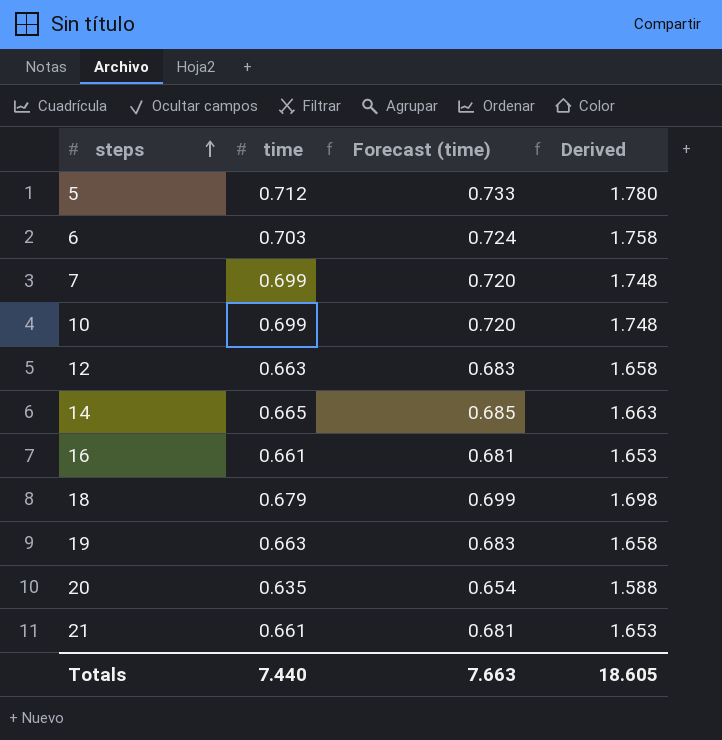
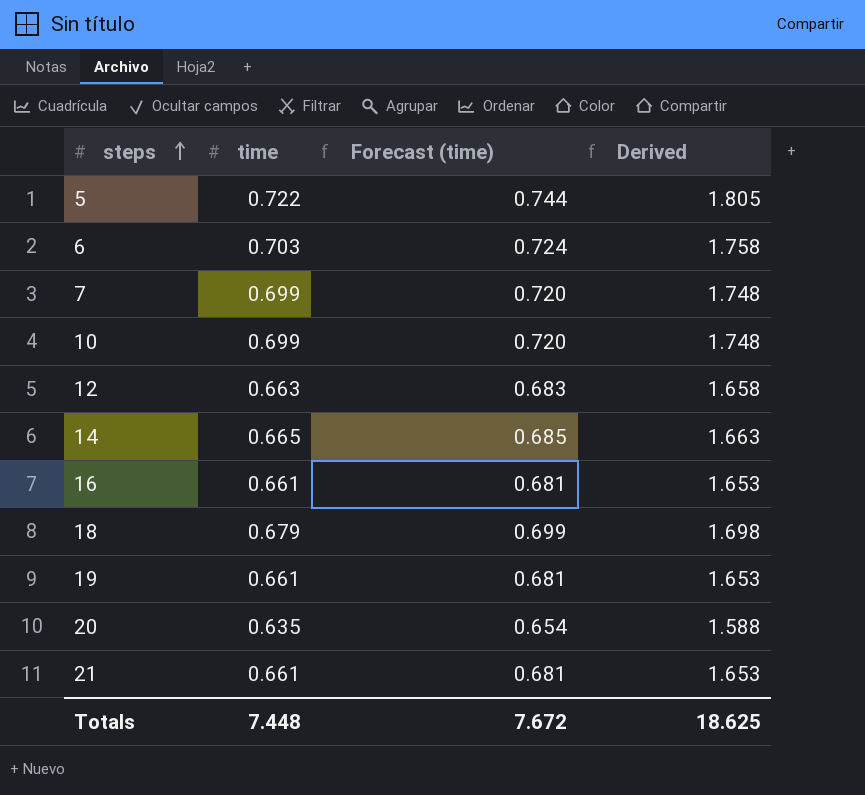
5 | time: 0.712 -> 0.722
5 | Forecast (time): 0.733 -> 0.744
5 | Derived: 1.780 -> 1.805
19 | time: 0.663 -> 0.661
19 | Forecast (time): 0.683 -> 0.681
19 | Derived: 1.658 -> 1.653
Totals | time: 7.440 -> 7.448
Totals | Forecast (time): 7.663 -> 7.672
Totals | Derived: 18.605 -> 18.625

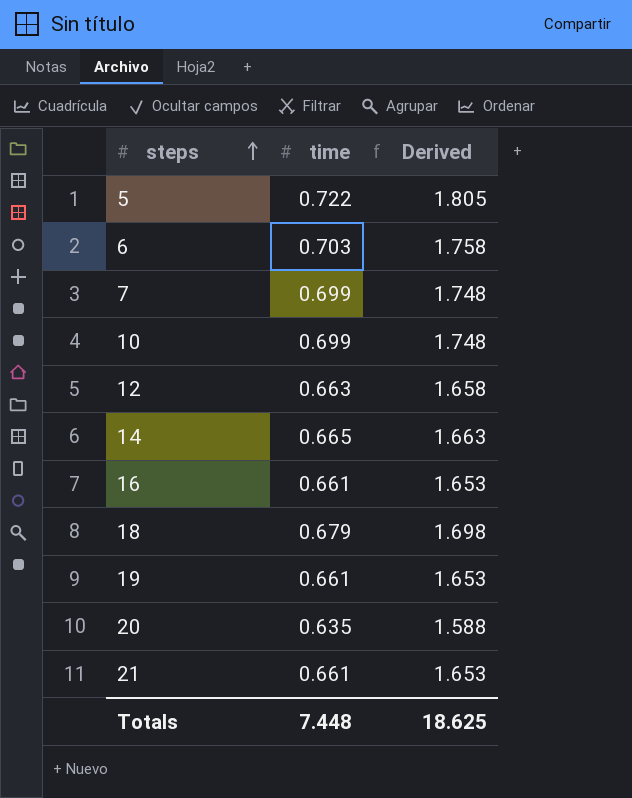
column Forecast (time) | formula: [time] * 1.03 -> none

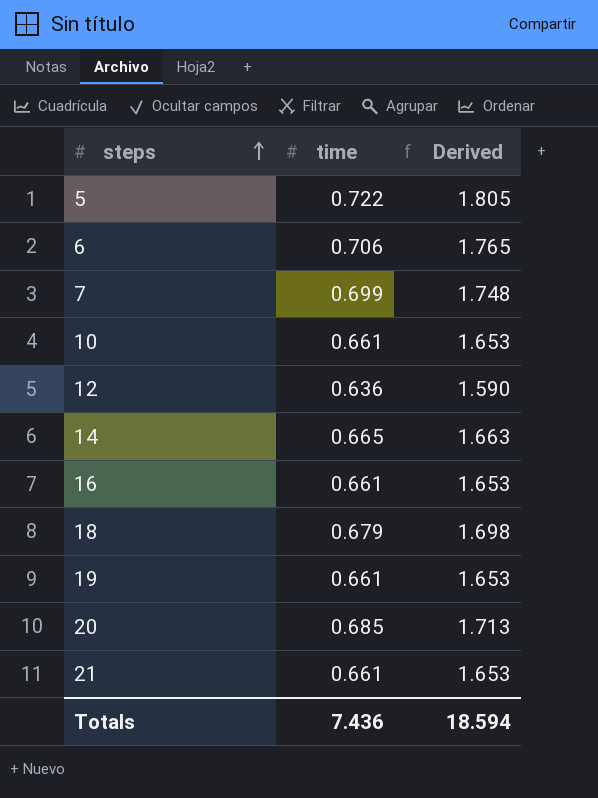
6 | time: 0.703 -> 0.706
6 | Derived: 1.758 -> 1.765
10 | time: 0.699 -> 0.661
10 | Derived: 1.748 -> 1.653
12 | time: 0.663 -> 0.636
12 | Derived: 1.658 -> 1.590
20 | time: 0.635 -> 0.685
20 | Derived: 1.588 -> 1.713
Totals | time: 7.448 -> 7.436
Totals | Derived: 18.625 -> 18.594

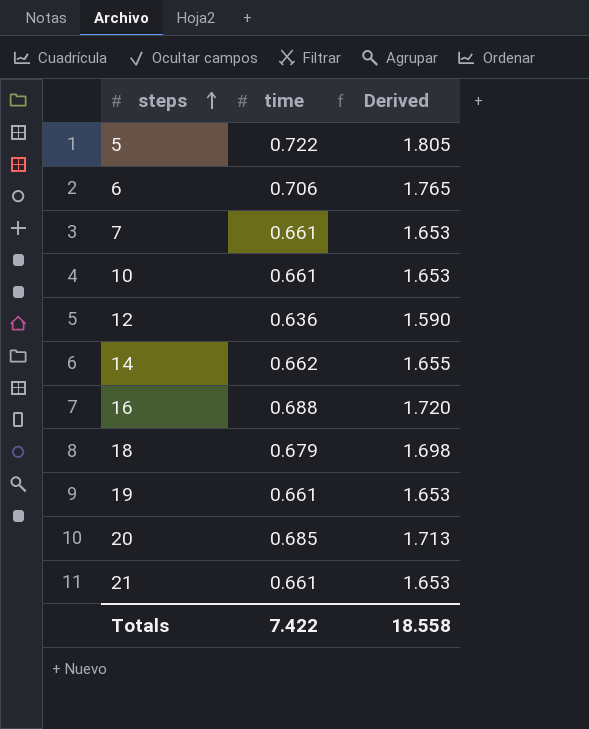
7 | time: 0.699 -> 0.661
7 | Derived: 1.748 -> 1.653
14 | time: 0.665 -> 0.662
14 | Derived: 1.663 -> 1.655
16 | time: 0.661 -> 0.688
16 | Derived: 1.653 -> 1.720
Totals | time: 7.436 -> 7.422
Totals | Derived: 18.594 -> 18.558

